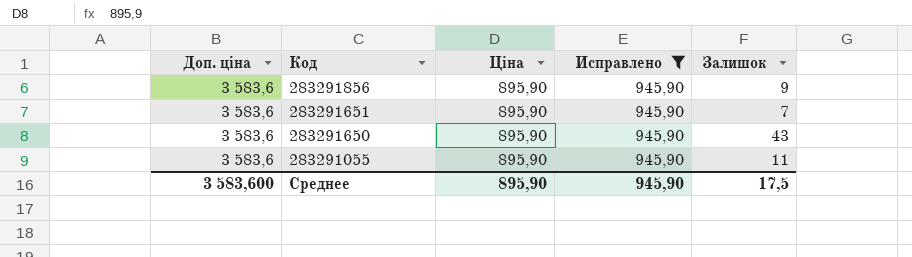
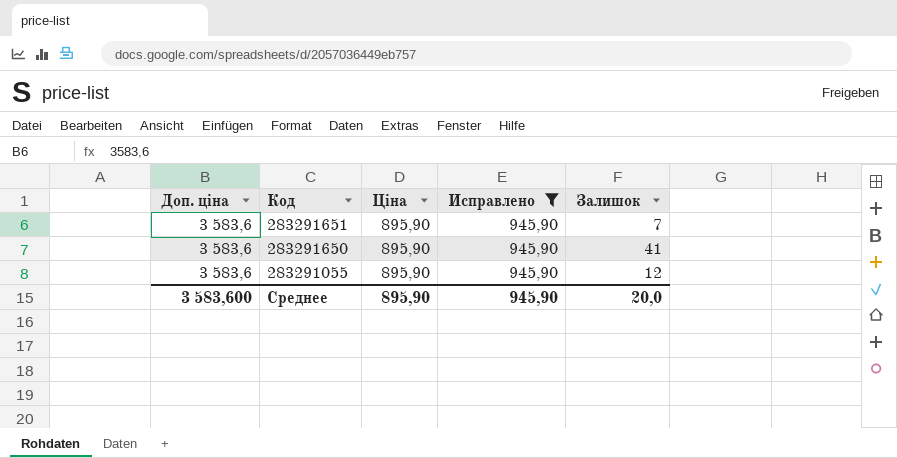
row 283291856: 3 583,6 | 895,90 | 945,90 | 9 -> none
283291650 | Залишок: 43 -> 41
283291055 | Залишок: 11 -> 12
Среднее | Залишок: 17,5 -> 20,0

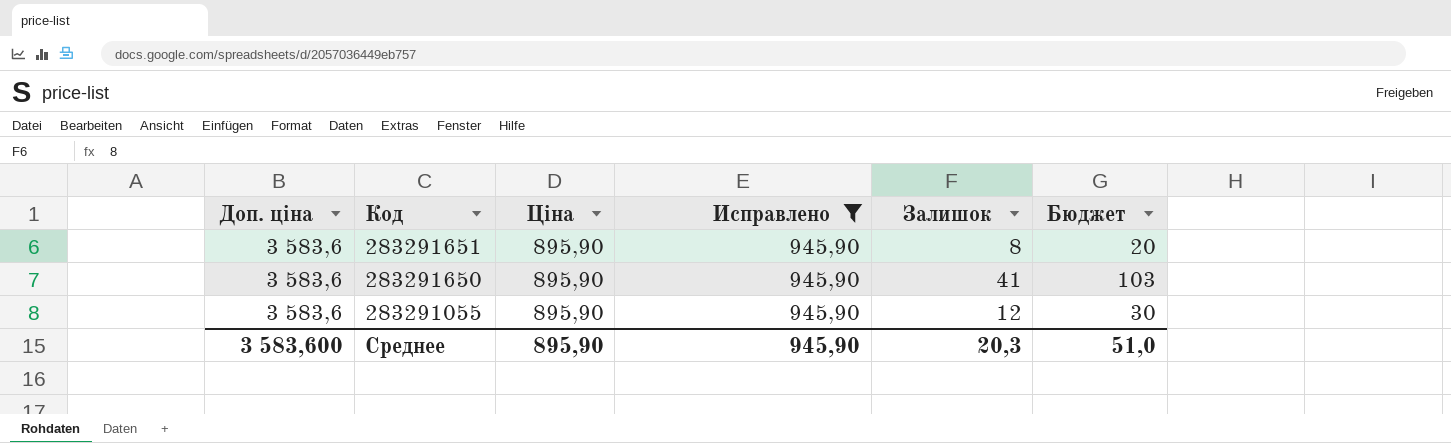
column Бюджет | formula: none -> [Залишок] * 2,5
283291651 | Залишок: 7 -> 8
Среднее | Залишок: 20,0 -> 20,3

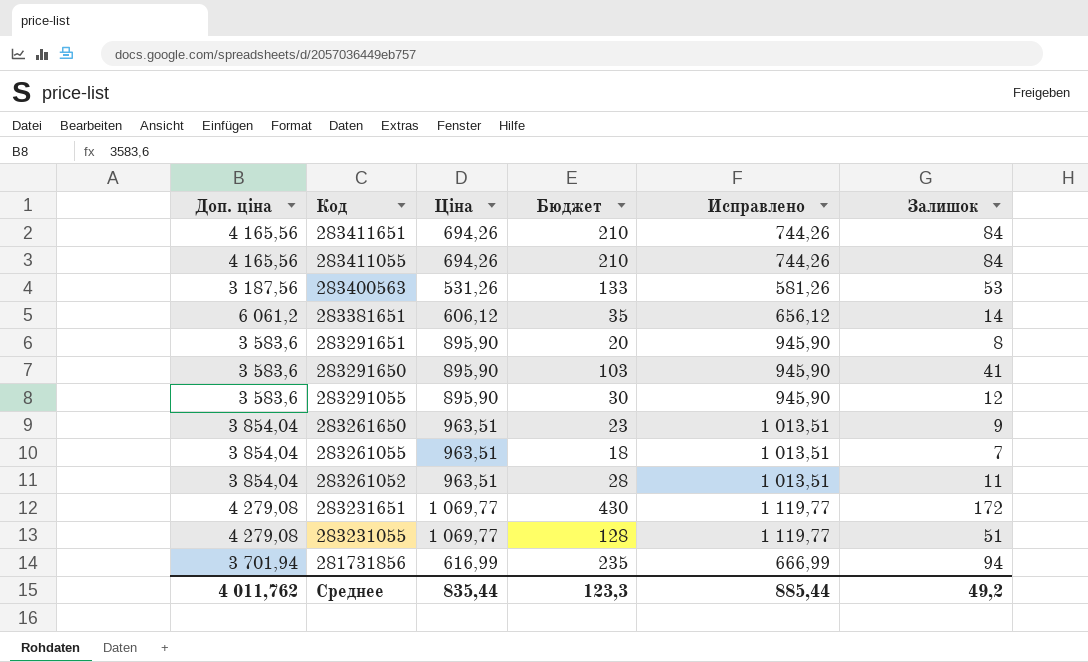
filter: Исправлено = 945,90 -> none
column Бюджет | position: 6 -> 4
Среднее | Доп. ціна: 3 583,600 -> 4 011,762
Среднее | Ціна: 895,90 -> 835,44
Среднее | Бюджет: 51,0 -> 123,3
Среднее | Исправлено: 945,90 -> 885,44
Среднее | Залишок: 20,3 -> 49,2

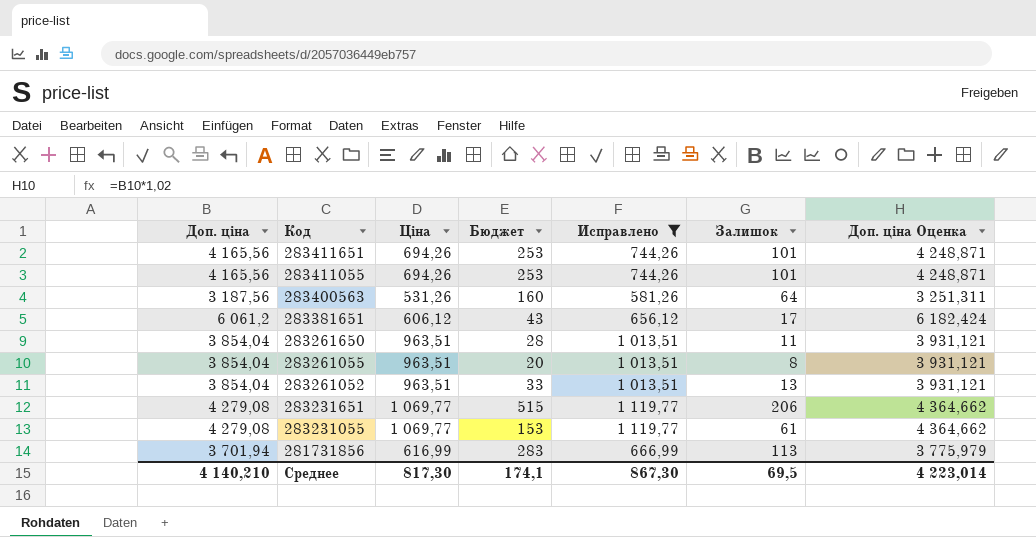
filter: none -> Исправлено != 945,90
column Доп. ціна Оценка | formula: none -> [Доп. ціна] * 1,02
283411651 | Бюджет: 210 -> 253
283411651 | Залишок: 84 -> 101
283411055 | Бюджет: 210 -> 253
283411055 | Залишок: 84 -> 101
283400563 | Бюджет: 133 -> 160
283400563 | Залишок: 53 -> 64
283381651 | Бюджет: 35 -> 43
283381651 | Залишок: 14 -> 17
283261650 | Бюджет: 23 -> 28
283261650 | Залишок: 9 -> 11
283261055 | Бюджет: 18 -> 20
283261055 | Залишок: 7 -> 8
283261052 | Бюджет: 28 -> 33
283261052 | Залишок: 11 -> 13
283231651 | Бюджет: 430 -> 515
283231651 | Залишок: 172 -> 206
283231055 | Бюджет: 128 -> 153
283231055 | Залишок: 51 -> 61
281731856 | Бюджет: 235 -> 283
281731856 | Залишок: 94 -> 113
Среднее | Доп. ціна: 4 011,762 -> 4 140,210
Среднее | Ціна: 835,44 -> 817,30
Среднее | Бюджет: 123,3 -> 174,1
Среднее | Исправлено: 885,44 -> 867,30
Среднее | Залишок: 49,2 -> 69,5

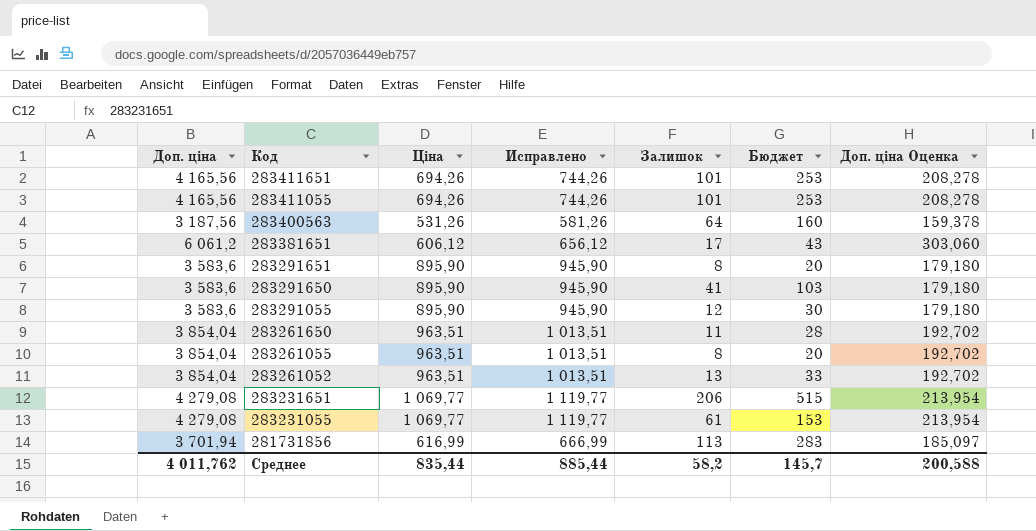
filter: Исправлено != 945,90 -> none
column Бюджет | position: 4 -> 6
column Доп. ціна Оценка | formula: [Доп. ціна] * 1,02 -> [Доп. ціна] * 0,05
Среднее | Доп. ціна: 4 140,210 -> 4 011,762
Среднее | Ціна: 817,30 -> 835,44
Среднее | Исправлено: 867,30 -> 885,44
Среднее | Залишок: 69,5 -> 58,2
Среднее | Бюджет: 174,1 -> 145,7
Среднее | Доп. ціна Оценка: 4 223,014 -> 200,588

